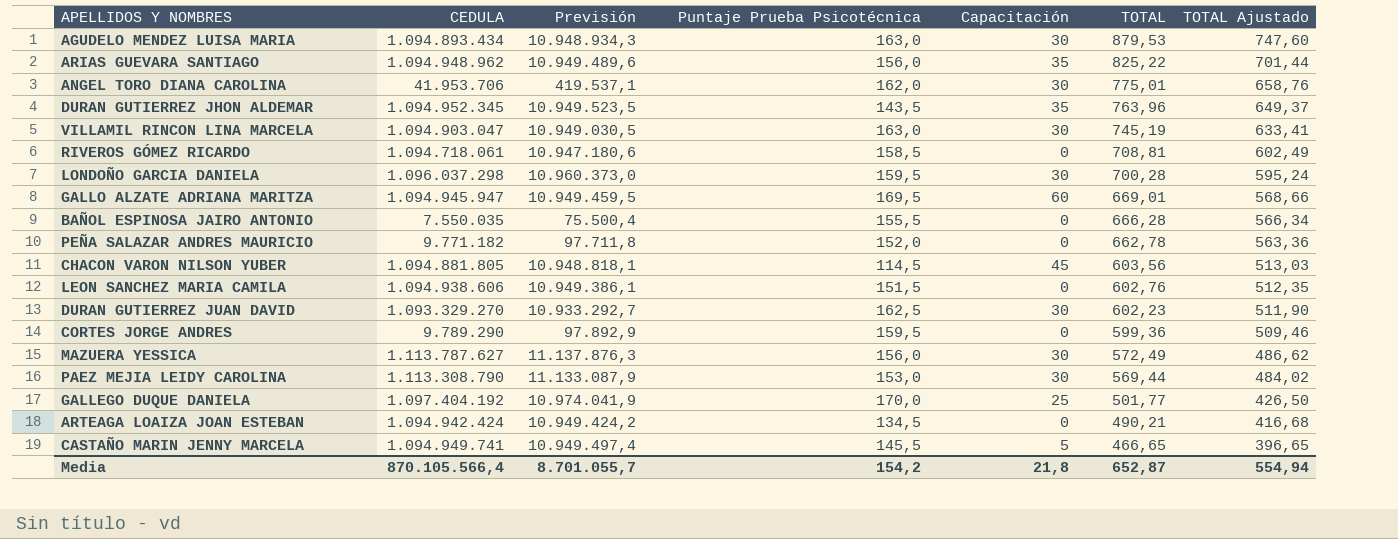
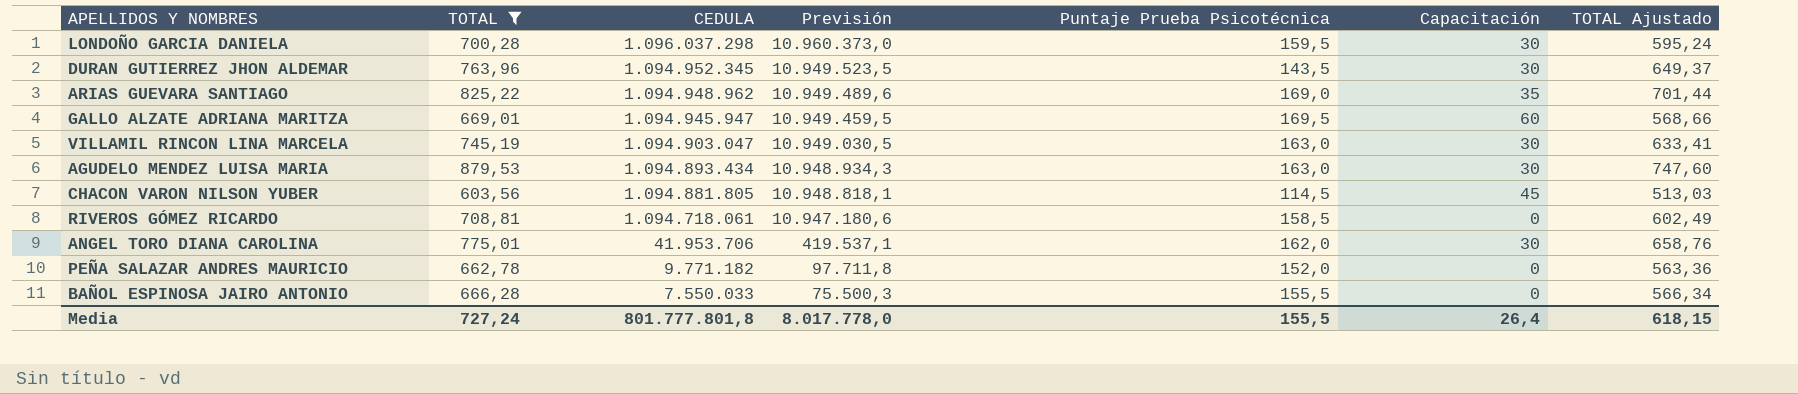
filter: none -> TOTAL >= 603,56
row order: TOTAL descending -> CEDULA descending
column TOTAL | position: 6 -> 2
DURAN GUTIERREZ JHON ALDEMAR | Capacitación: 35 -> 30
ARIAS GUEVARA SANTIAGO | Puntaje Prueba Psicotécnica: 156,0 -> 169,0
BAÑOL ESPINOSA JAIRO ANTONIO | CEDULA: 7.550.035 -> 7.550.033
BAÑOL ESPINOSA JAIRO ANTONIO | Previsión: 75.500,4 -> 75.500,3
Media | TOTAL: 652,87 -> 727,24
Media | CEDULA: 870.105.566,4 -> 801.777.801,8
Media | Previsión: 8.701.055,7 -> 8.017.778,0
Media | Puntaje Prueba Psicotécnica: 154,2 -> 155,5
Media | Capacitación: 21,8 -> 26,4
Media | TOTAL Ajustado: 554,94 -> 618,15

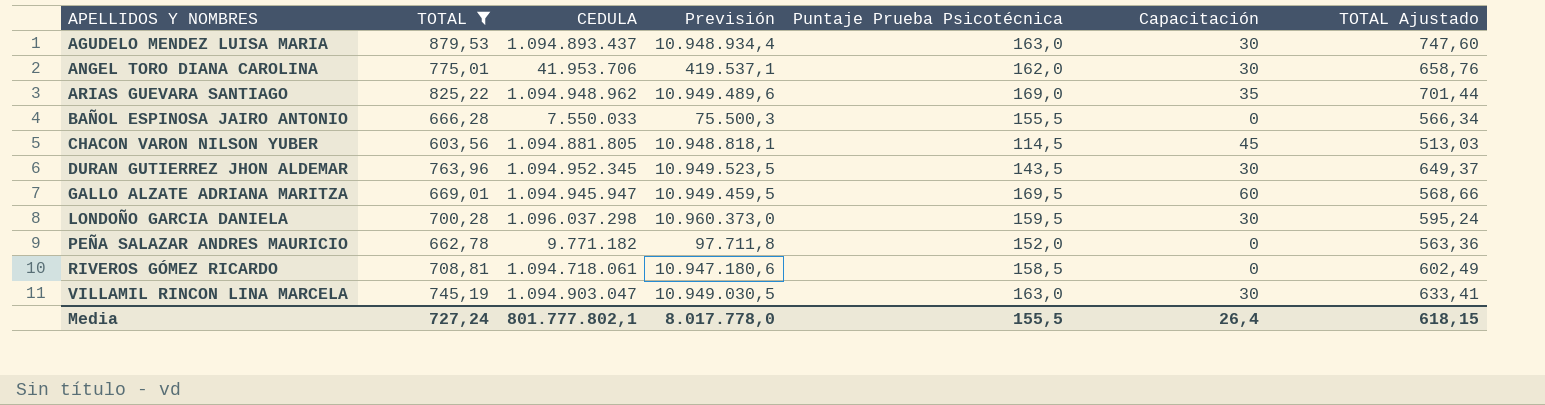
row order: CEDULA descending -> APELLIDOS Y NOMBRES ascending
AGUDELO MENDEZ LUISA MARIA | CEDULA: 1.094.893.434 -> 1.094.893.437
AGUDELO MENDEZ LUISA MARIA | Previsión: 10.948.934,3 -> 10.948.934,4
Media | CEDULA: 801.777.801,8 -> 801.777.802,1

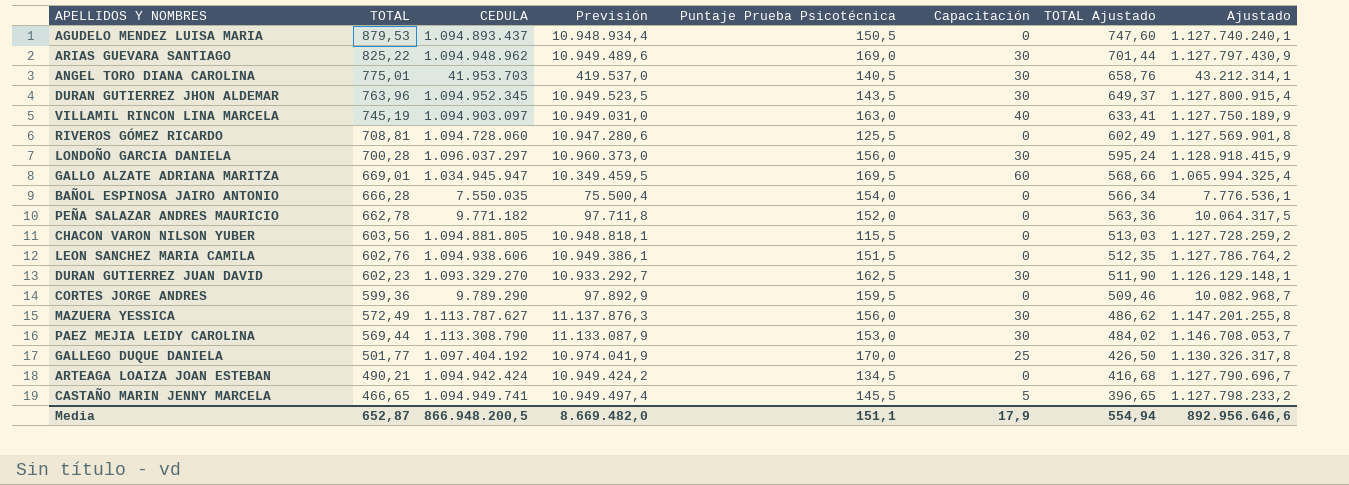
filter: TOTAL >= 603,56 -> none
row order: APELLIDOS Y NOMBRES ascending -> TOTAL descending
column Ajustado | formula: none -> [CEDULA] * 1,03
AGUDELO MENDEZ LUISA MARIA | Puntaje Prueba Psicotécnica: 163,0 -> 150,5
AGUDELO MENDEZ LUISA MARIA | Capacitación: 30 -> 0
ARIAS GUEVARA SANTIAGO | Capacitación: 35 -> 30
ANGEL TORO DIANA CAROLINA | CEDULA: 41.953.706 -> 41.953.703
ANGEL TORO DIANA CAROLINA | Previsión: 419.537,1 -> 419.537,0
ANGEL TORO DIANA CAROLINA | Puntaje Prueba Psicotécnica: 162,0 -> 140,5
VILLAMIL RINCON LINA MARCELA | CEDULA: 1.094.903.047 -> 1.094.903.097
VILLAMIL RINCON LINA MARCELA | Previsión: 10.949.030,5 -> 10.949.031,0
VILLAMIL RINCON LINA MARCELA | Capacitación: 30 -> 40
RIVEROS GÓMEZ RICARDO | CEDULA: 1.094.718.061 -> 1.094.728.060
RIVEROS GÓMEZ RICARDO | Previsión: 10.947.180,6 -> 10.947.280,6
RIVEROS GÓMEZ RICARDO | Puntaje Prueba Psicotécnica: 158,5 -> 125,5
LONDOÑO GARCIA DANIELA | CEDULA: 1.096.037.298 -> 1.096.037.297
LONDOÑO GARCIA DANIELA | Puntaje Prueba Psicotécnica: 159,5 -> 156,0
GALLO ALZATE ADRIANA MARITZA | CEDULA: 1.094.945.947 -> 1.034.945.947
GALLO ALZATE ADRIANA MARITZA | Previsión: 10.949.459,5 -> 10.349.459,5
BAÑOL ESPINOSA JAIRO ANTONIO | CEDULA: 7.550.033 -> 7.550.035
BAÑOL ESPINOSA JAIRO ANTONIO | Previsión: 75.500,3 -> 75.500,4
BAÑOL ESPINOSA JAIRO ANTONIO | Puntaje Prueba Psicotécnica: 155,5 -> 154,0
CHACON VARON NILSON YUBER | Puntaje Prueba Psicotécnica: 114,5 -> 115,5
CHACON VARON NILSON YUBER | Capacitación: 45 -> 0
Media | TOTAL: 727,24 -> 652,87
Media | CEDULA: 801.777.802,1 -> 866.948.200,5
Media | Previsión: 8.017.778,0 -> 8.669.482,0
Media | Puntaje Prueba Psicotécnica: 155,5 -> 151,1
Media | Capacitación: 26,4 -> 17,9
Media | TOTAL Ajustado: 618,15 -> 554,94

